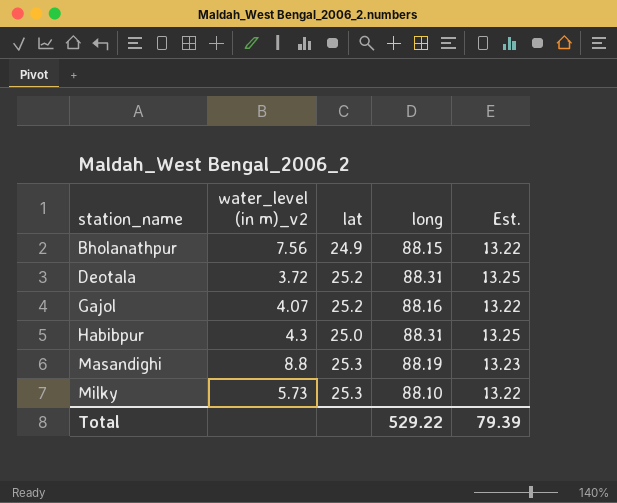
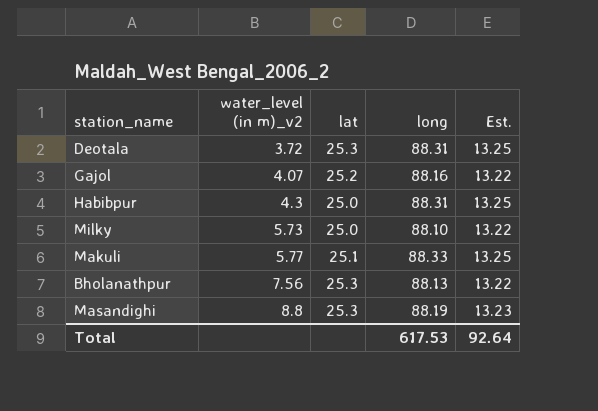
row order: station_name ascending -> water_level (in m)_v2 ascending
Deotala | lat: 25.2 -> 25.3
Milky | lat: 25.3 -> 25.0
row Makuli: none -> 5.77 | 25.1 | 88.33 | 13.25
Bholanathpur | lat: 24.9 -> 25.3
Bholanathpur | long: 88.15 -> 88.13
Total | long: 529.22 -> 617.53
Total | Est.: 79.39 -> 92.64

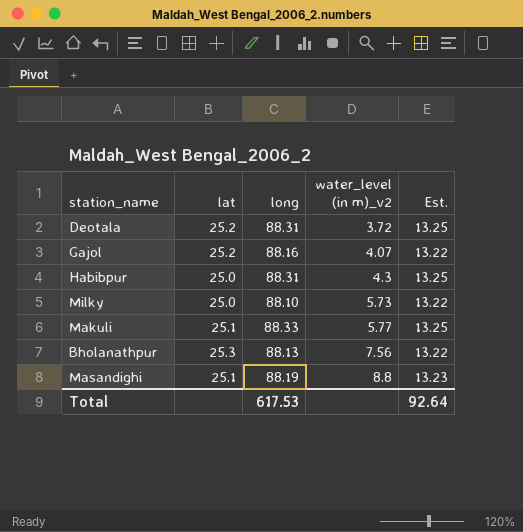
column water_level (in m)_v2 | position: 2 -> 4
Deotala | lat: 25.3 -> 25.2
Masandighi | lat: 25.3 -> 25.1

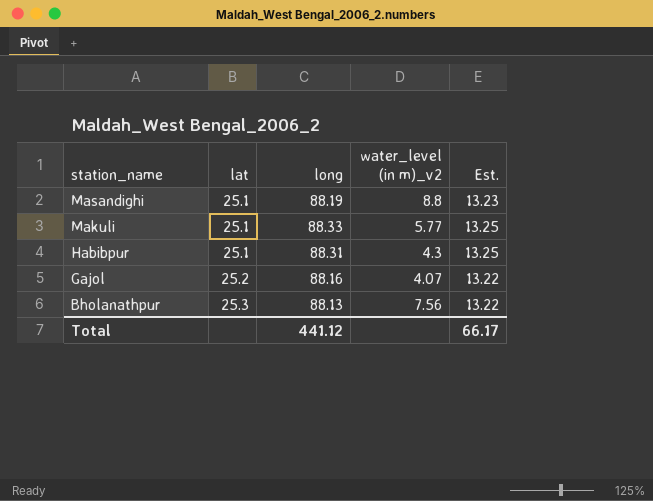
row order: water_level (in m)_v2 ascending -> station_name descending
row Deotala: 25.2 | 88.31 | 3.72 | 13.25 -> none
row Milky: 25.0 | 88.10 | 5.73 | 13.22 -> none
Habibpur | lat: 25.0 -> 25.1
Total | long: 617.53 -> 441.12
Total | Est.: 92.64 -> 66.17

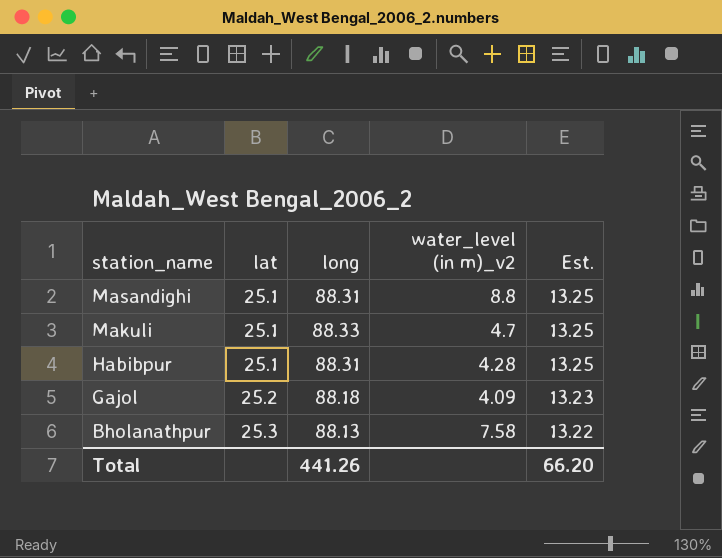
Masandighi | long: 88.19 -> 88.31
Masandighi | Est.: 13.23 -> 13.25
Makuli | water_level (in m)_v2: 5.77 -> 4.7
Habibpur | water_level (in m)_v2: 4.3 -> 4.28
Gajol | long: 88.16 -> 88.18
Gajol | water_level (in m)_v2: 4.07 -> 4.09
Gajol | Est.: 13.22 -> 13.23
Bholanathpur | water_level (in m)_v2: 7.56 -> 7.58
Total | long: 441.12 -> 441.26
Total | Est.: 66.17 -> 66.20

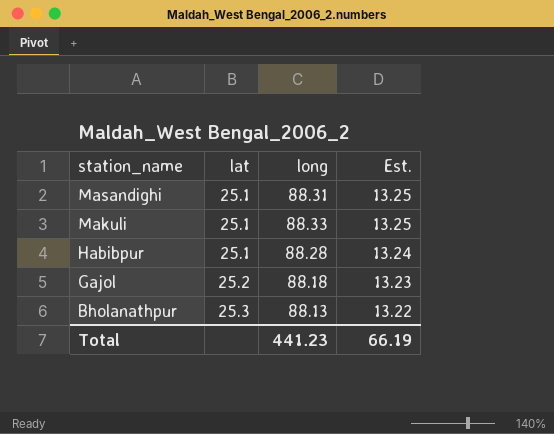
column water_level (in m)_v2 | position: 4 -> none
Habibpur | long: 88.31 -> 88.28
Habibpur | Est.: 13.25 -> 13.24
Total | long: 441.26 -> 441.23
Total | Est.: 66.20 -> 66.19

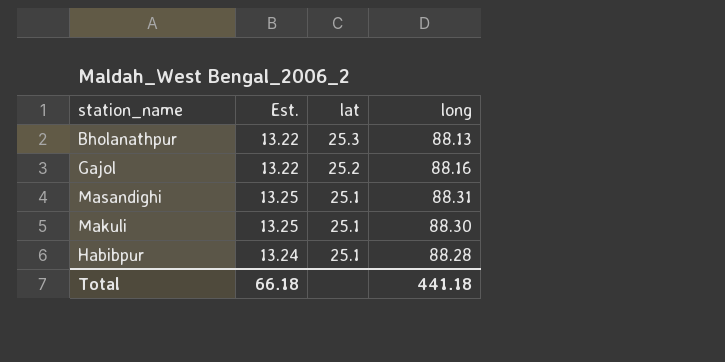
row order: station_name descending -> lat descending
column Est. | position: 4 -> 2
Gajol | Est.: 13.23 -> 13.22
Gajol | long: 88.18 -> 88.16
Makuli | long: 88.33 -> 88.30
Total | Est.: 66.19 -> 66.18
Total | long: 441.23 -> 441.18

